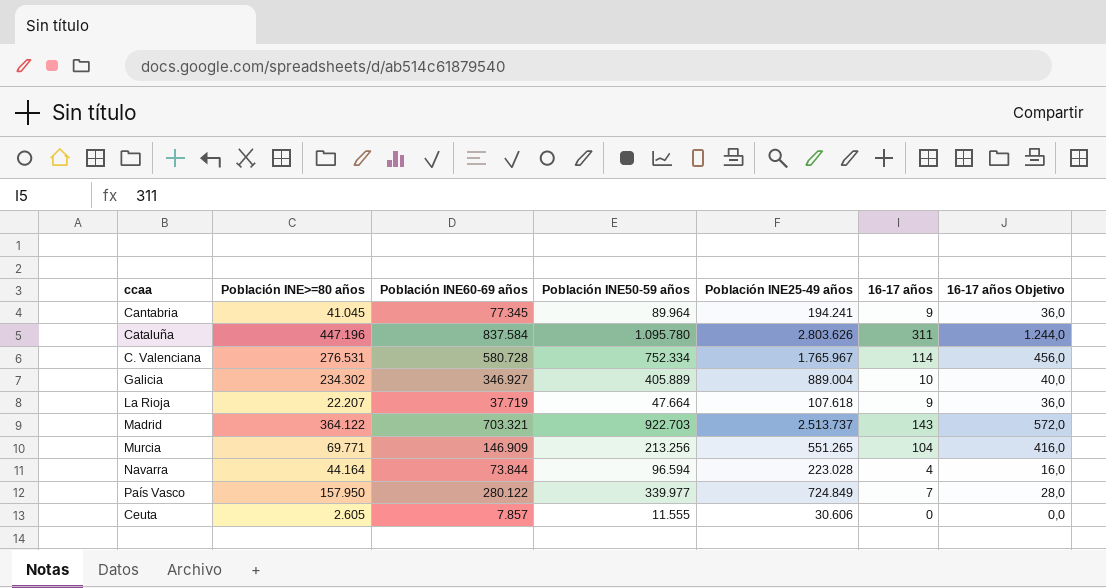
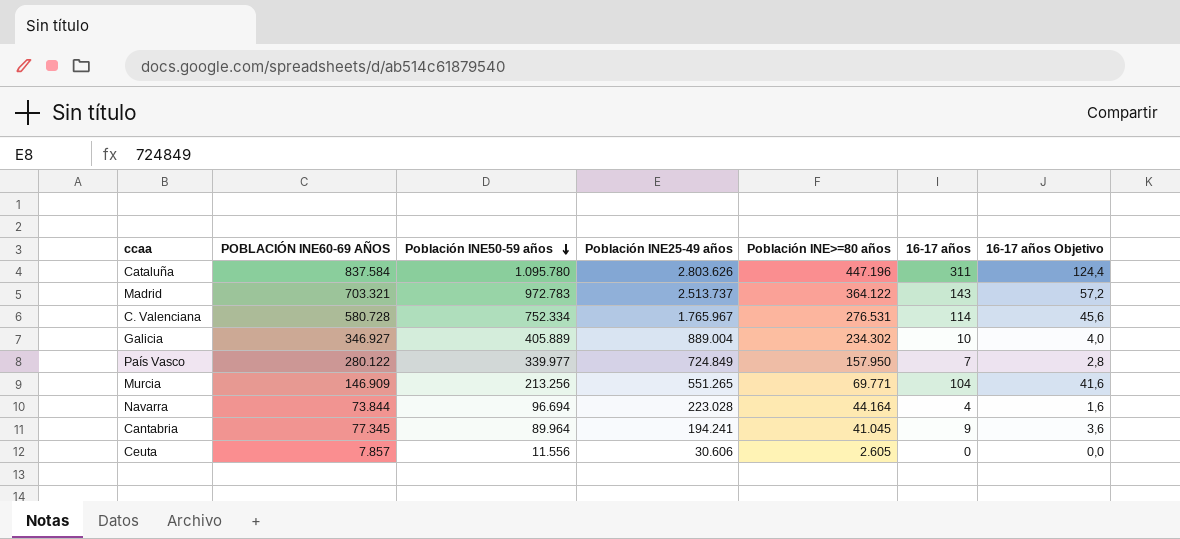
row order: none -> Población INE50-59 años descending
column name: Población INE60-69 años -> POBLACIÓN INE60-69 AÑOS
column Población INE>=80 años | position: 2 -> 5
column 16-17 años Objetivo | formula: [16-17 años] * 4 -> [16-17 años] * 0,4
row La Rioja: 22.207 | 37.719 | 47.664 | 107.618 | 9 | 36,0 -> none
Madrid | Población INE50-59 años: 922.703 -> 972.783
Navarra | Población INE50-59 años: 96.594 -> 96.694
Ceuta | Población INE50-59 años: 11.555 -> 11.556

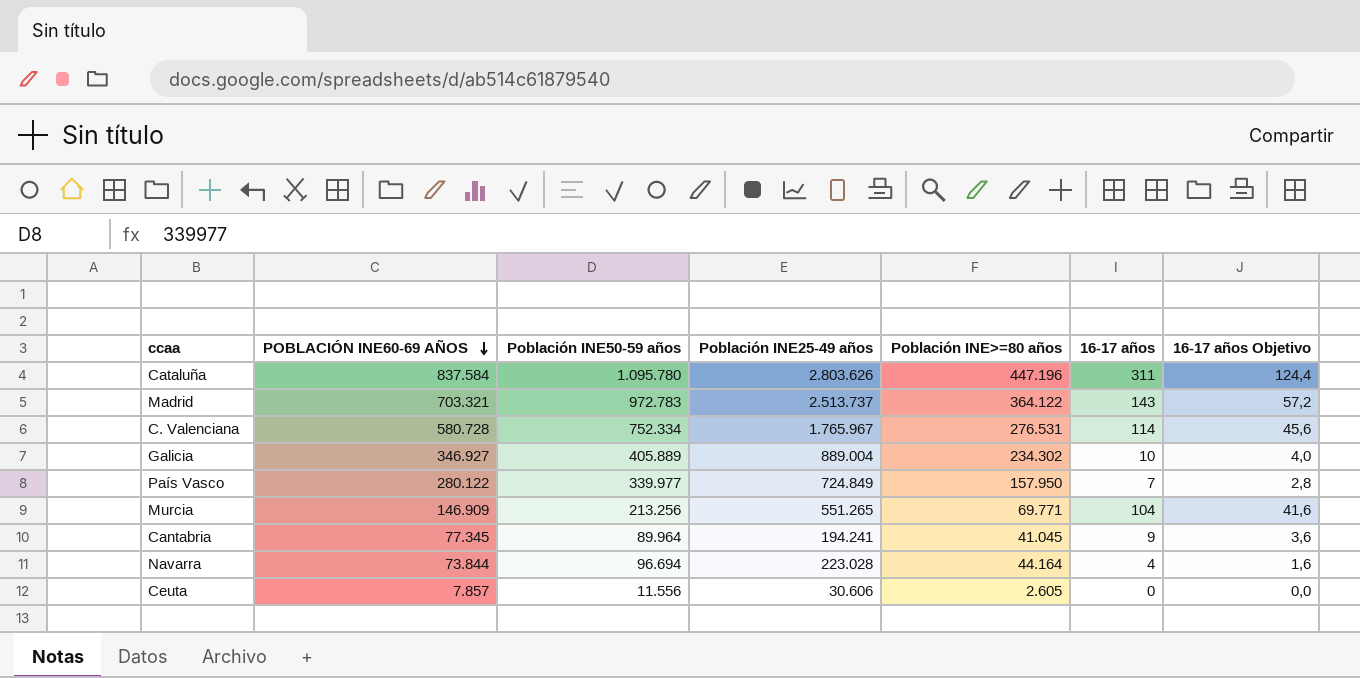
row order: Población INE50-59 años descending -> POBLACIÓN INE60-69 AÑOS descending

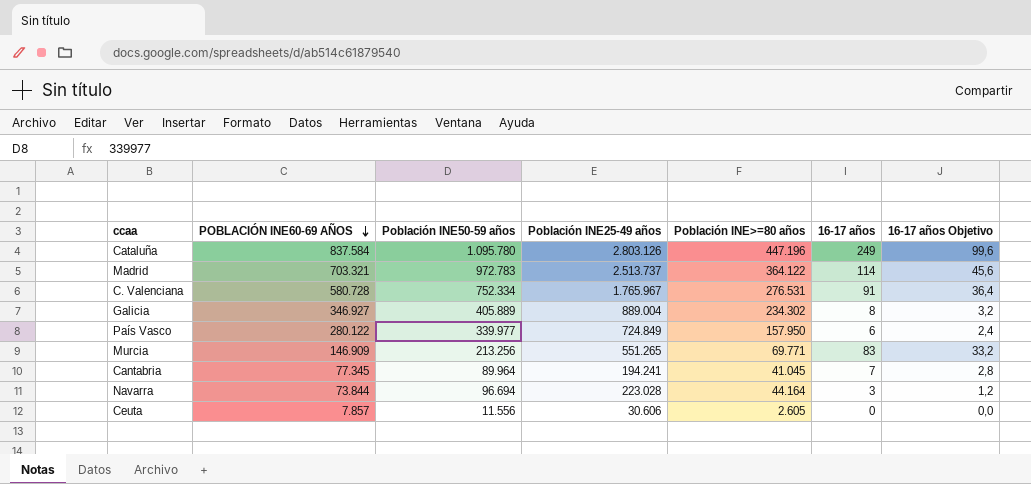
Cataluña | Población INE25-49 años: 2.803.626 -> 2.803.126
Cataluña | 16-17 años: 311 -> 249
Cataluña | 16-17 años Objetivo: 124,4 -> 99,6
Madrid | 16-17 años: 143 -> 114
Madrid | 16-17 años Objetivo: 57,2 -> 45,6
C. Valenciana | 16-17 años: 114 -> 91
C. Valenciana | 16-17 años Objetivo: 45,6 -> 36,4
Galicia | 16-17 años: 10 -> 8
Galicia | 16-17 años Objetivo: 4,0 -> 3,2
País Vasco | 16-17 años: 7 -> 6
País Vasco | 16-17 años Objetivo: 2,8 -> 2,4
Murcia | 16-17 años: 104 -> 83
Murcia | 16-17 años Objetivo: 41,6 -> 33,2
Cantabria | 16-17 años: 9 -> 7
Cantabria | 16-17 años Objetivo: 3,6 -> 2,8
Navarra | 16-17 años: 4 -> 3
Navarra | 16-17 años Objetivo: 1,6 -> 1,2

